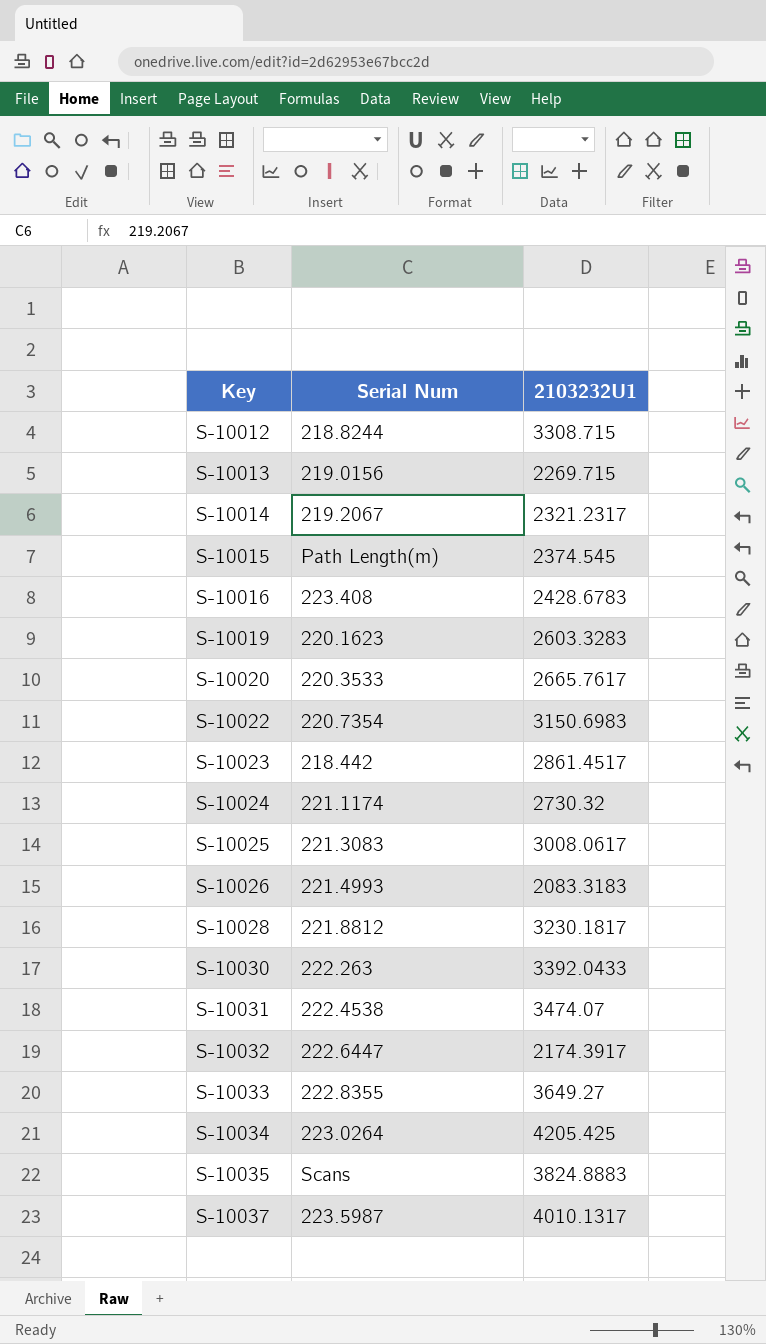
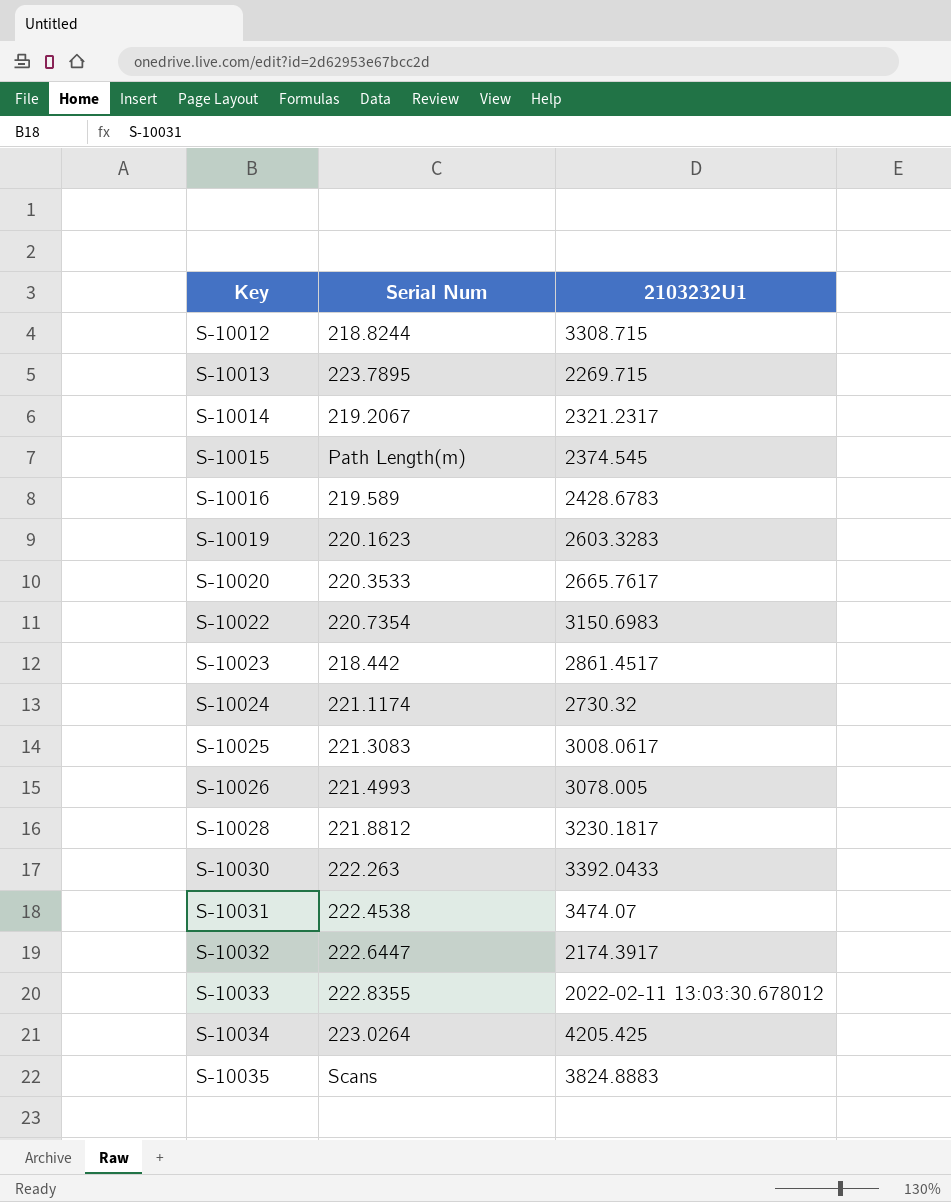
row S-10037: 223.5987 | 4010.1317 -> none
S-10013 | Serial Num: 219.0156 -> 223.7895
S-10016 | Serial Num: 223.408 -> 219.589
S-10026 | 2103232U1: 2083.3183 -> 3078.005
S-10033 | 2103232U1: 3649.27 -> 2022-02-11 13:03:30.678012

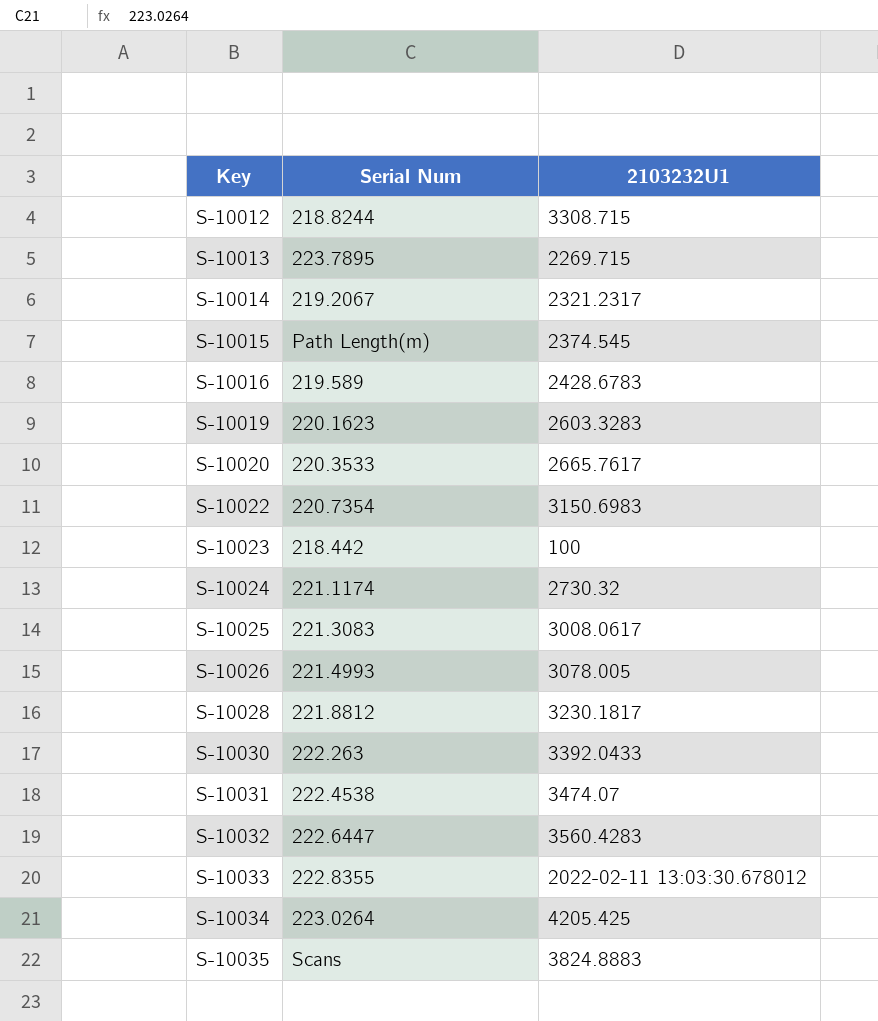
S-10023 | 2103232U1: 2861.4517 -> 100
S-10032 | 2103232U1: 2174.3917 -> 3560.4283

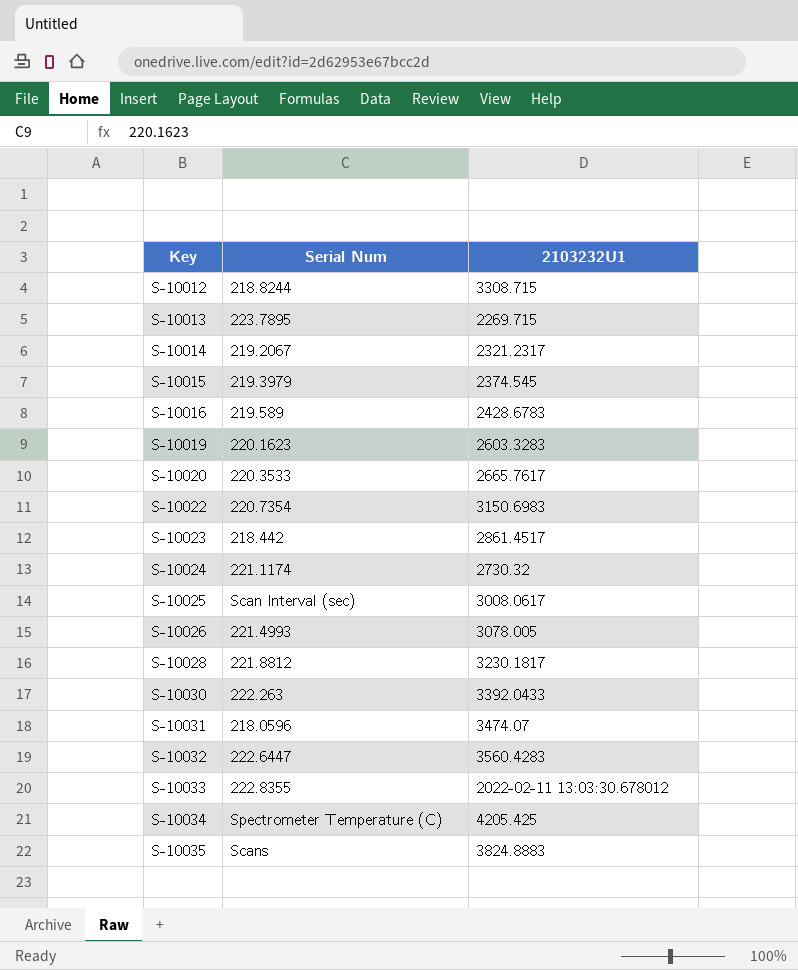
S-10015 | Serial Num: Path Length(m) -> 219.3979
S-10023 | 2103232U1: 100 -> 2861.4517
S-10025 | Serial Num: 221.3083 -> Scan Interval (sec)
S-10031 | Serial Num: 222.4538 -> 218.0596
S-10034 | Serial Num: 223.0264 -> Spectrometer Temperature (C)

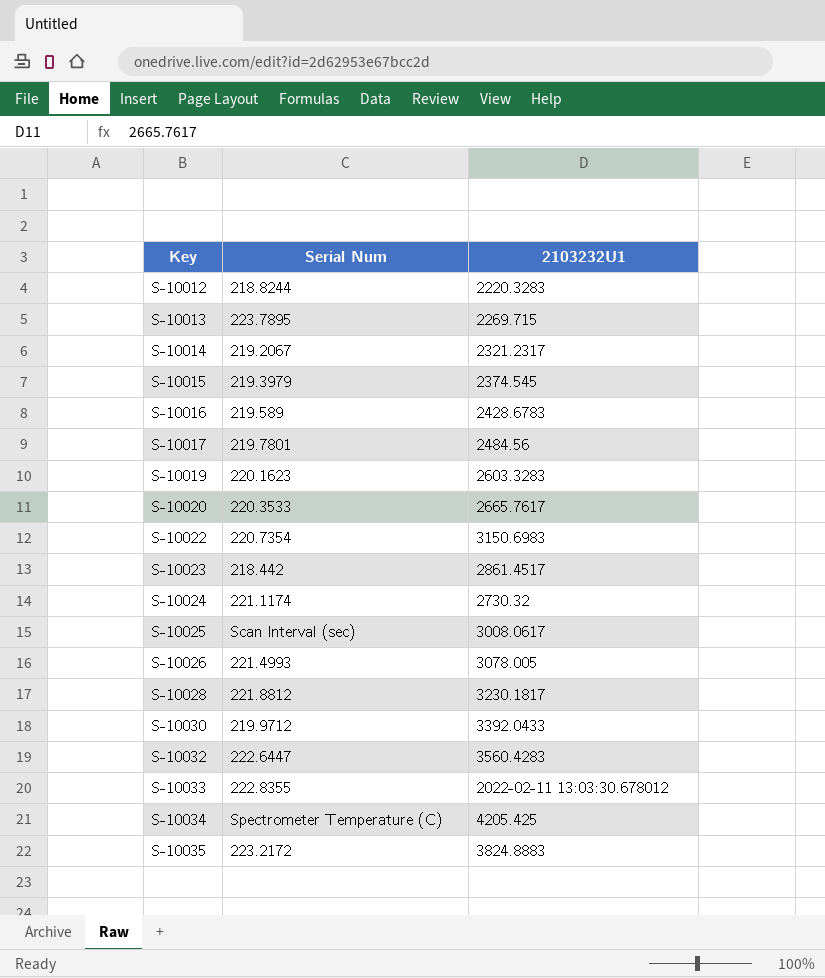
row S-10031: 218.0596 | 3474.07 -> none
S-10012 | 2103232U1: 3308.715 -> 2220.3283
row S-10017: none -> 219.7801 | 2484.56
S-10030 | Serial Num: 222.263 -> 219.9712
S-10035 | Serial Num: Scans -> 223.2172

